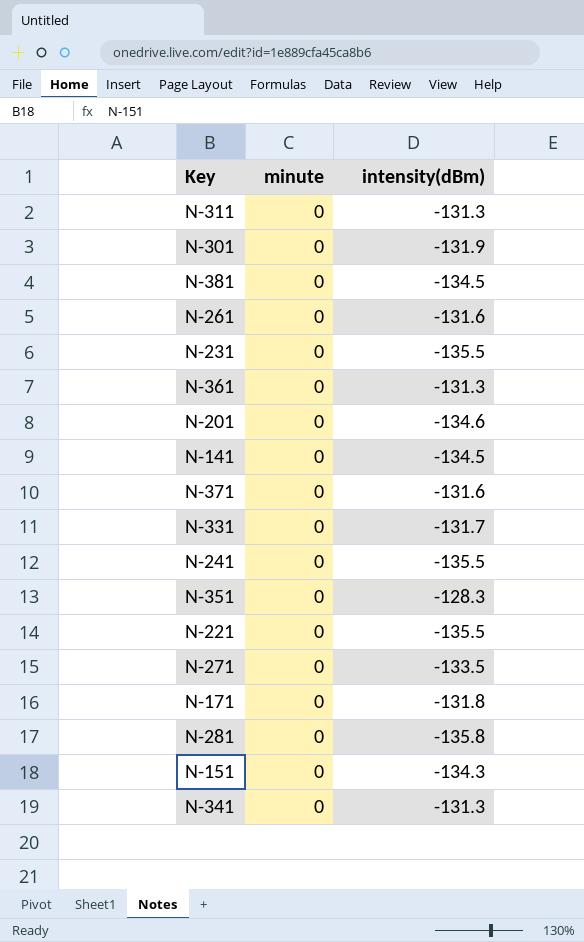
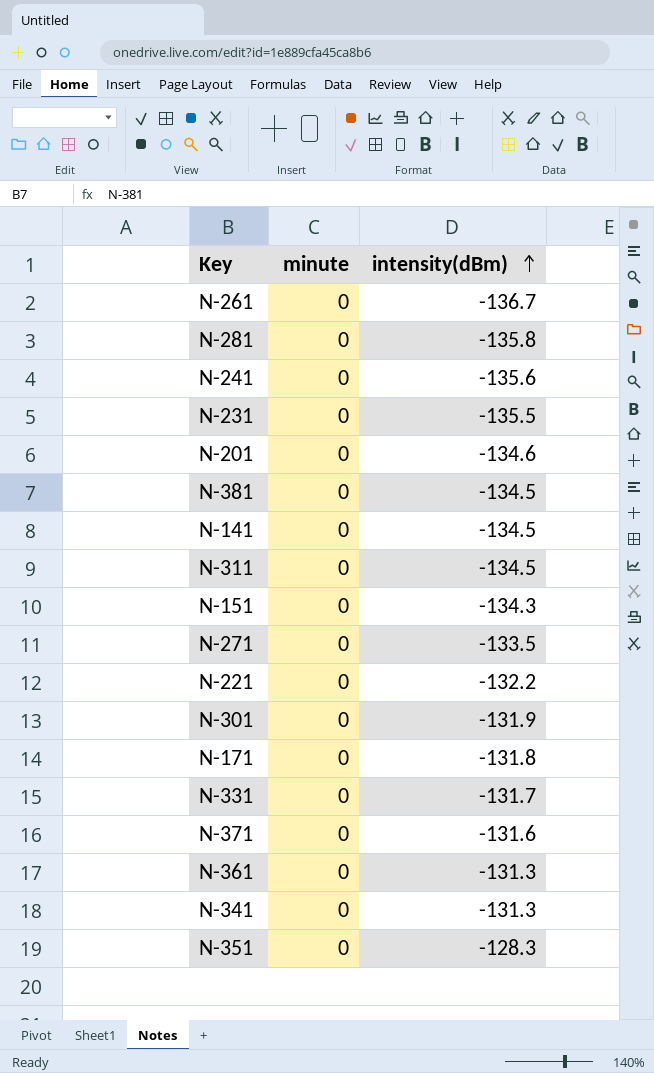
row order: none -> intensity(dBm) ascending
N-261 | intensity(dBm): -131.6 -> -136.7
N-241 | intensity(dBm): -135.5 -> -135.6
N-311 | intensity(dBm): -131.3 -> -134.5
N-221 | intensity(dBm): -135.5 -> -132.2

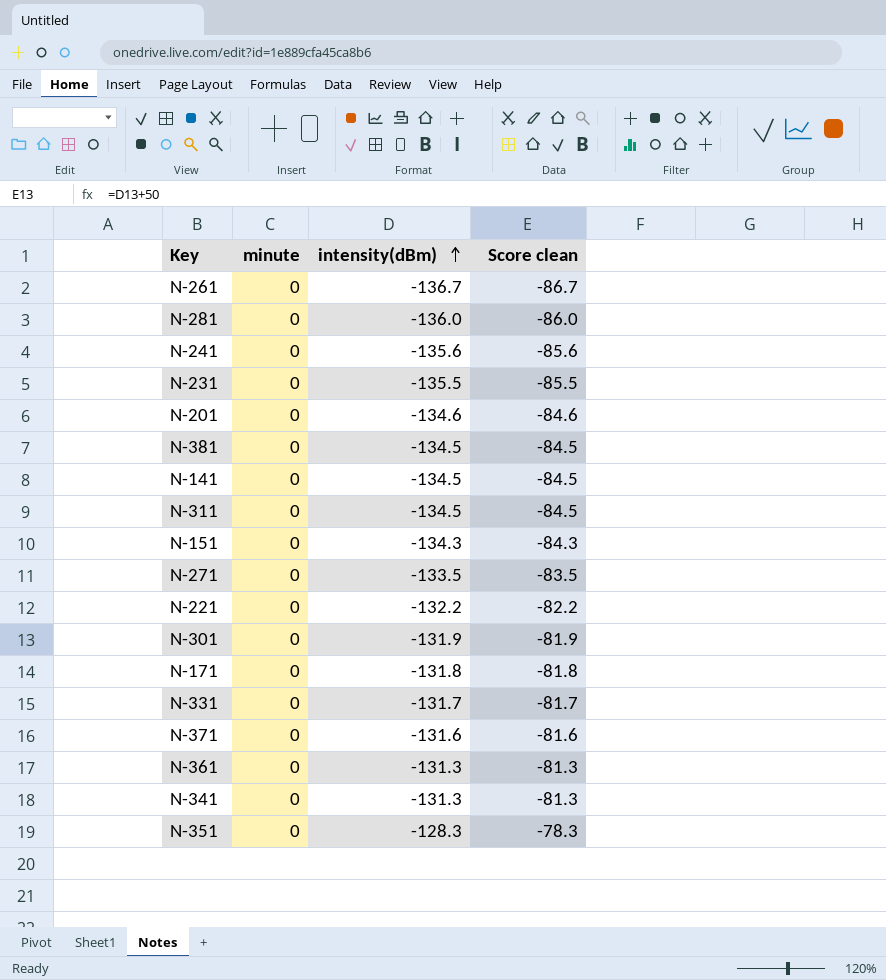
column Score clean | formula: none -> [intensity(dBm)] + 50
N-281 | intensity(dBm): -135.8 -> -136.0

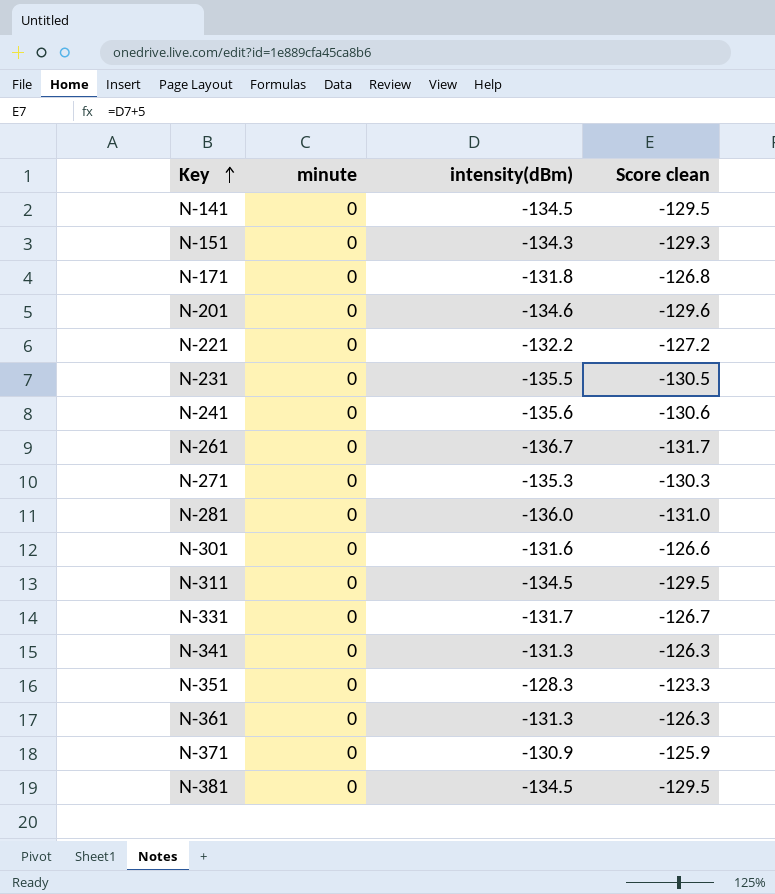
row order: intensity(dBm) ascending -> Key ascending
column Score clean | formula: [intensity(dBm)] + 50 -> [intensity(dBm)] + 5
N-271 | intensity(dBm): -133.5 -> -135.3
N-301 | intensity(dBm): -131.9 -> -131.6
N-371 | intensity(dBm): -131.6 -> -130.9

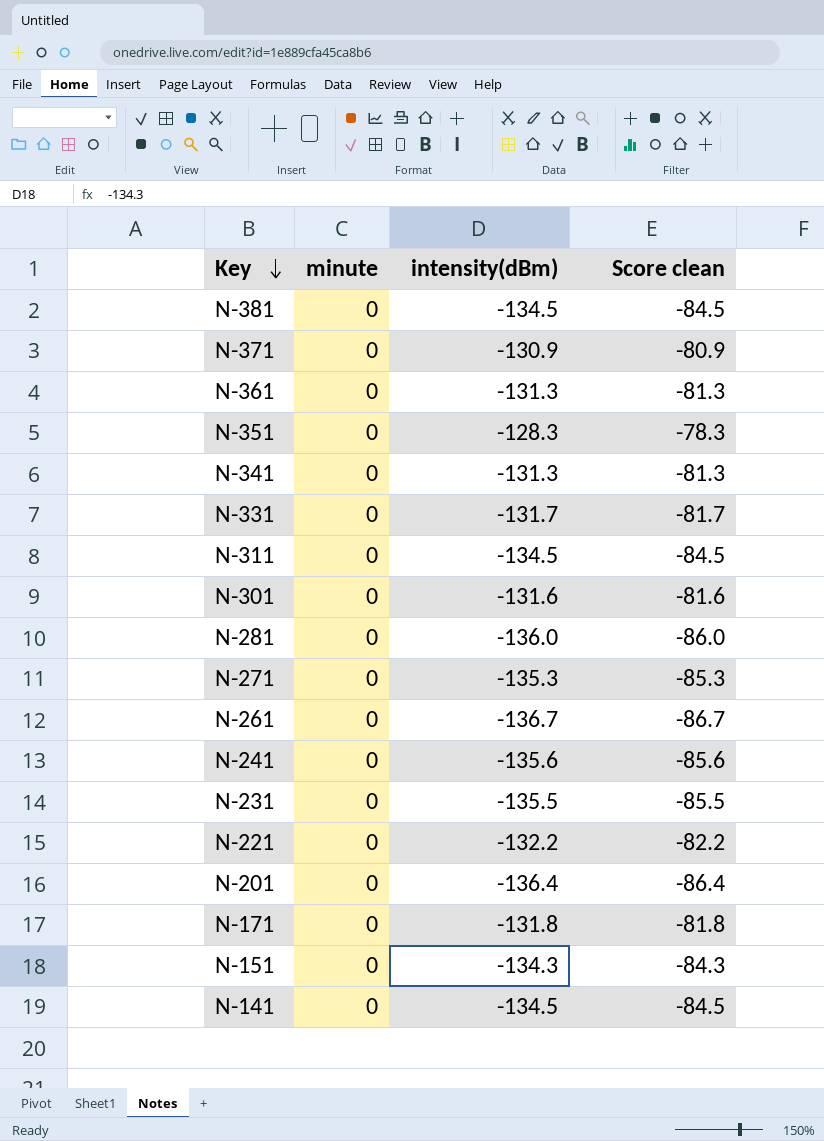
row order: Key ascending -> Key descending
column Score clean | formula: [intensity(dBm)] + 5 -> [intensity(dBm)] + 50
N-201 | intensity(dBm): -134.6 -> -136.4

